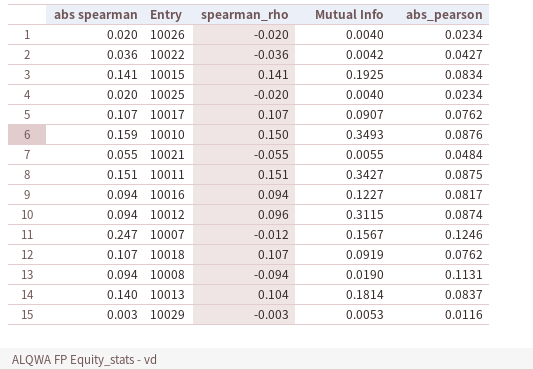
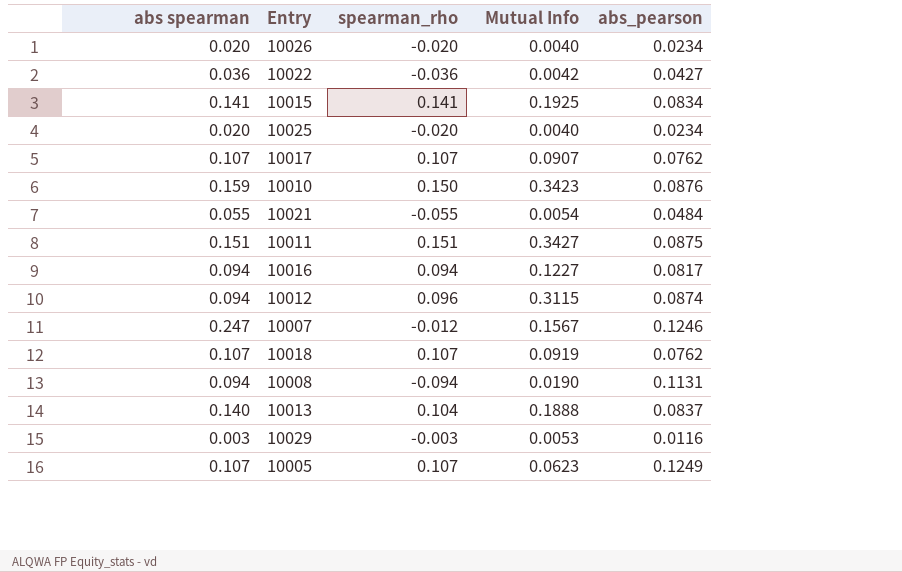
10010 | Mutual Info: 0.3493 -> 0.3423
10021 | Mutual Info: 0.0055 -> 0.0054
10013 | Mutual Info: 0.1814 -> 0.1888
row 10005: none -> 0.107 | 0.107 | 0.0623 | 0.1249

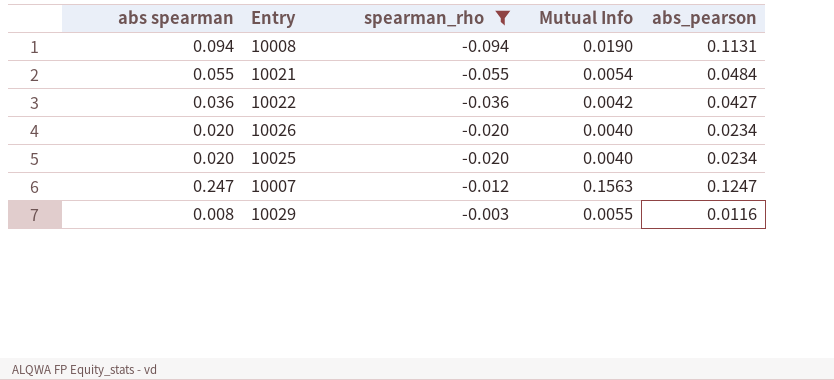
filter: none -> spearman_rho <= -0.003
row order: none -> spearman_rho ascending
10007 | Mutual Info: 0.1567 -> 0.1563
10007 | abs_pearson: 0.1246 -> 0.1247
10029 | abs spearman: 0.003 -> 0.008
10029 | Mutual Info: 0.0053 -> 0.0055

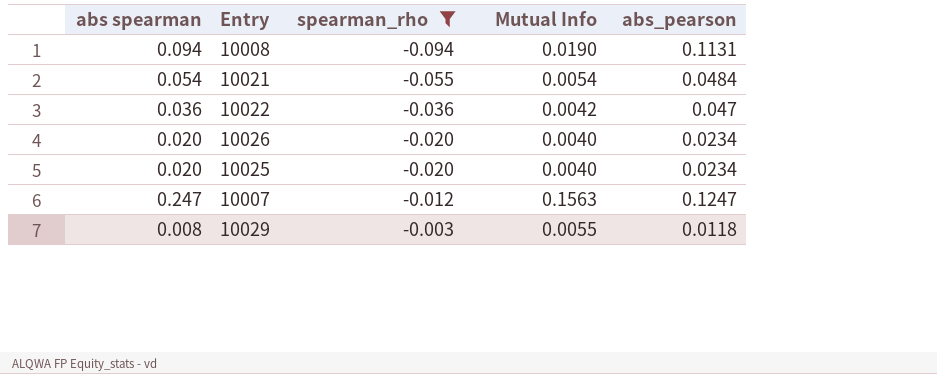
10021 | abs spearman: 0.055 -> 0.054
10022 | abs_pearson: 0.0427 -> 0.047
10029 | abs_pearson: 0.0116 -> 0.0118

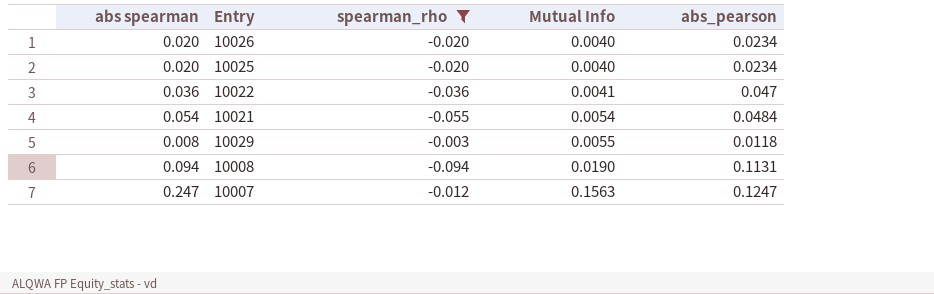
row order: spearman_rho ascending -> Mutual Info ascending
10022 | Mutual Info: 0.0042 -> 0.0041

